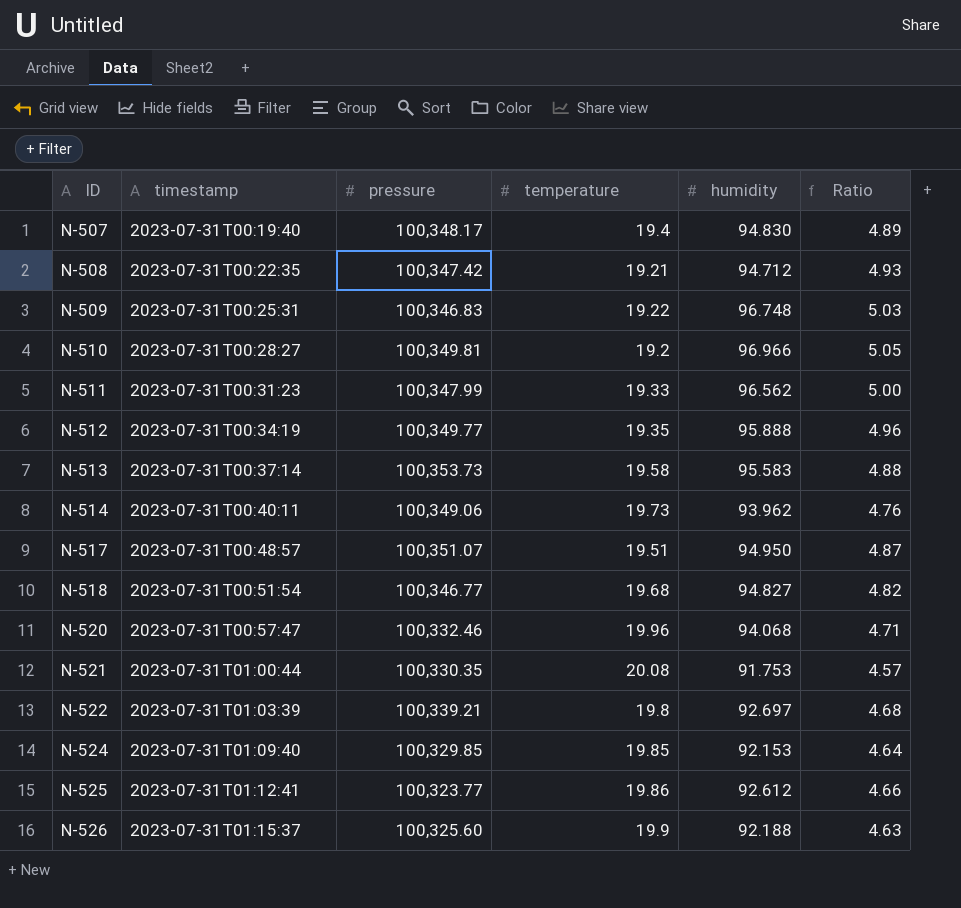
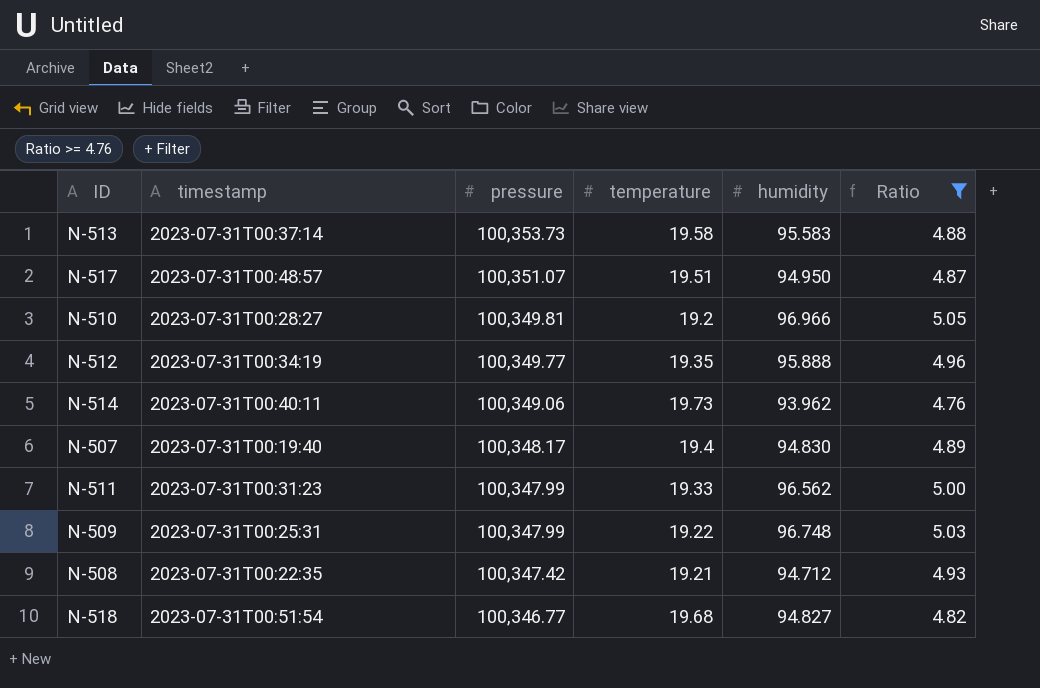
filter: none -> Ratio >= 4.76
row order: ID ascending -> pressure descending
N-509 | pressure: 100,346.83 -> 100,347.99

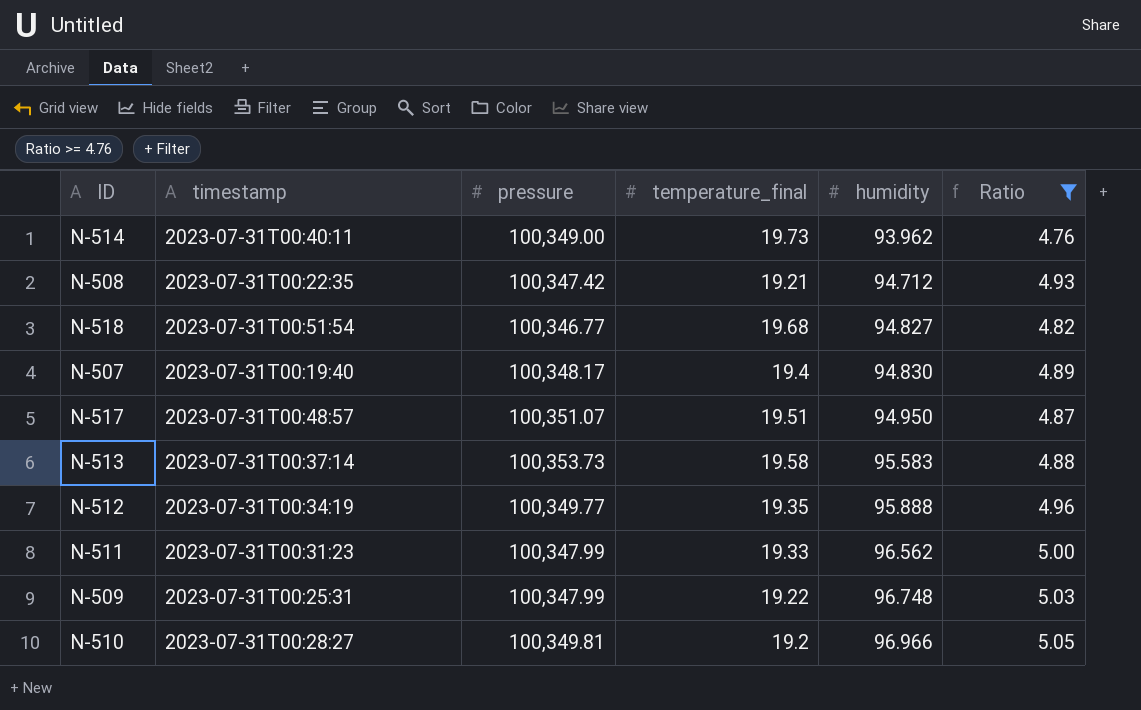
row order: pressure descending -> humidity ascending
column name: temperature -> temperature_final
N-514 | pressure: 100,349.06 -> 100,349.00

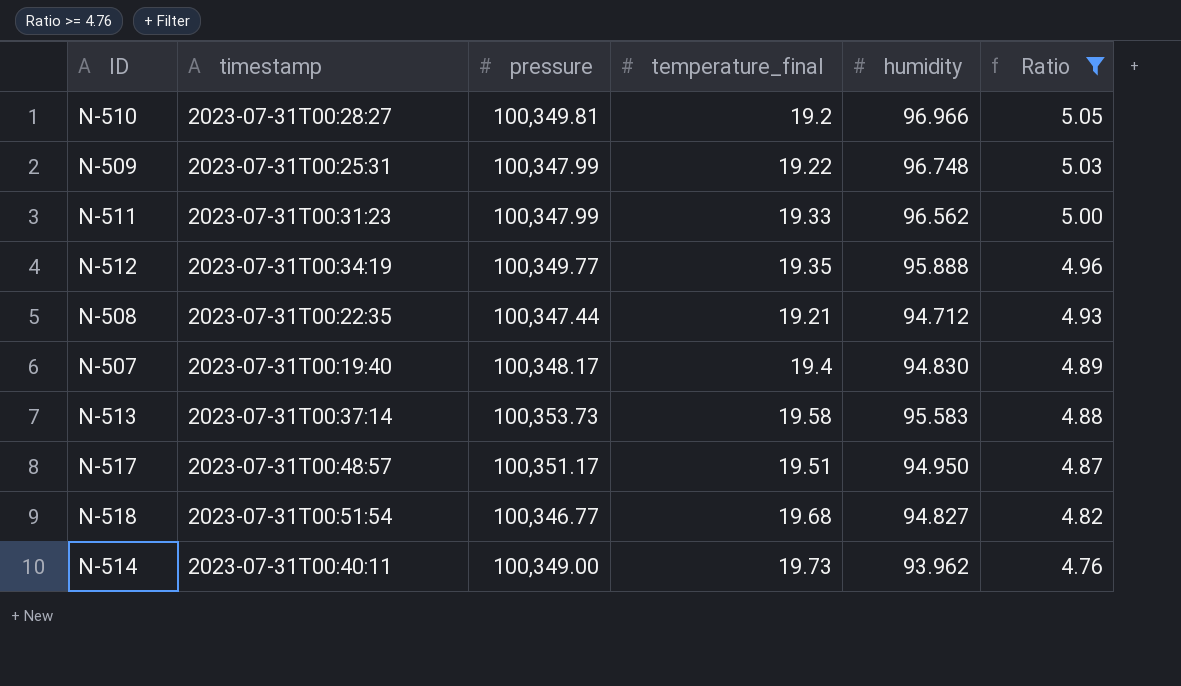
row order: humidity ascending -> Ratio descending
N-508 | pressure: 100,347.42 -> 100,347.44
N-517 | pressure: 100,351.07 -> 100,351.17

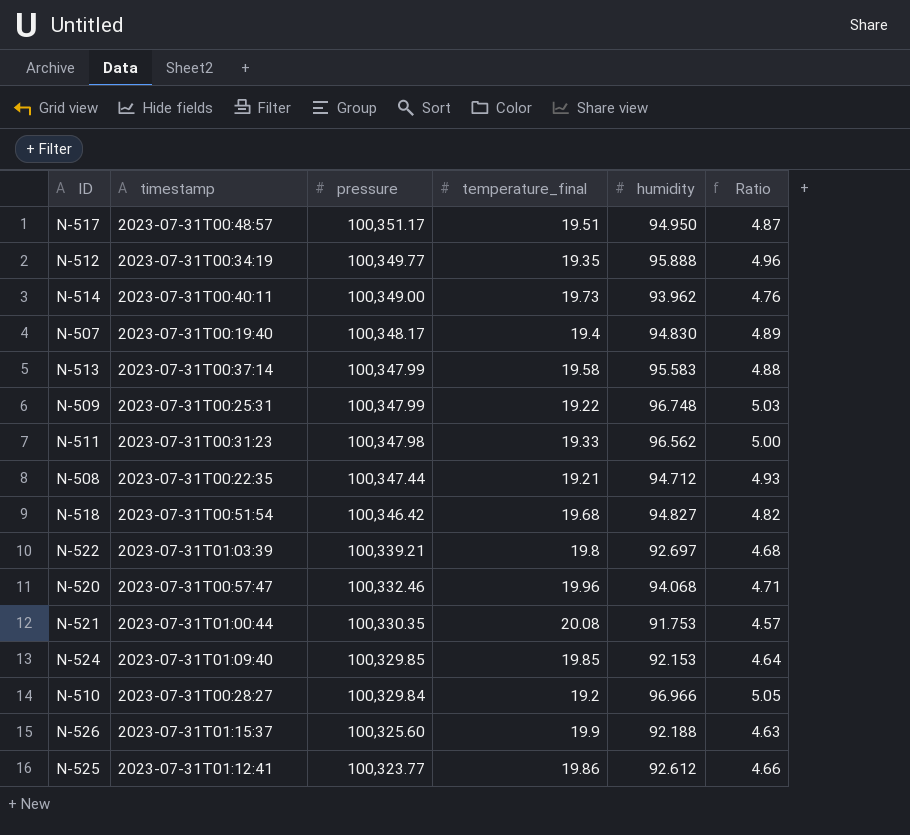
filter: Ratio >= 4.76 -> none
row order: Ratio descending -> pressure descending
N-513 | pressure: 100,353.73 -> 100,347.99
N-511 | pressure: 100,347.99 -> 100,347.98
N-518 | pressure: 100,346.77 -> 100,346.42
N-510 | pressure: 100,349.81 -> 100,329.84

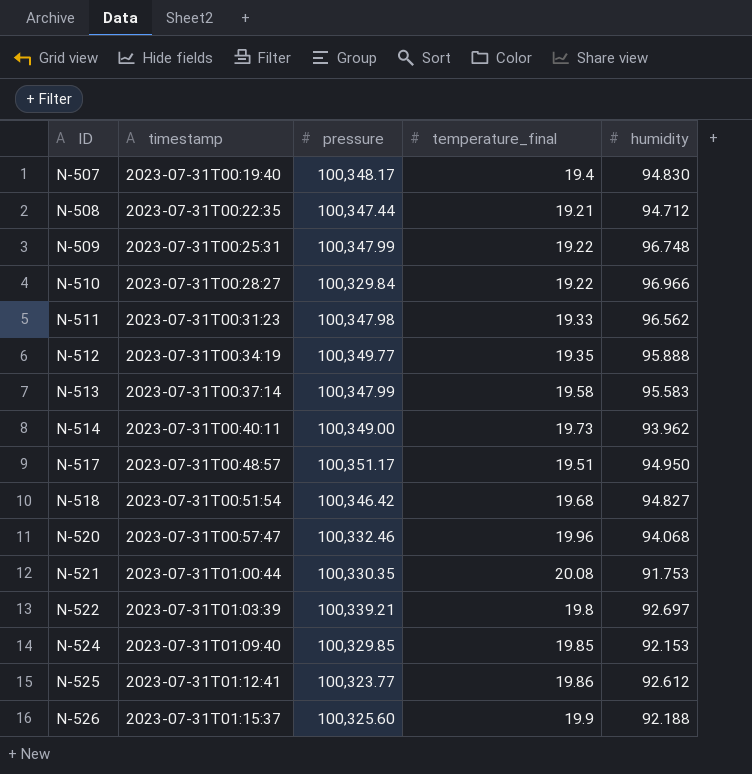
row order: pressure descending -> ID ascending
column Ratio | formula: [humidity] / [temperature_final] -> none
N-510 | temperature_final: 19.2 -> 19.22

